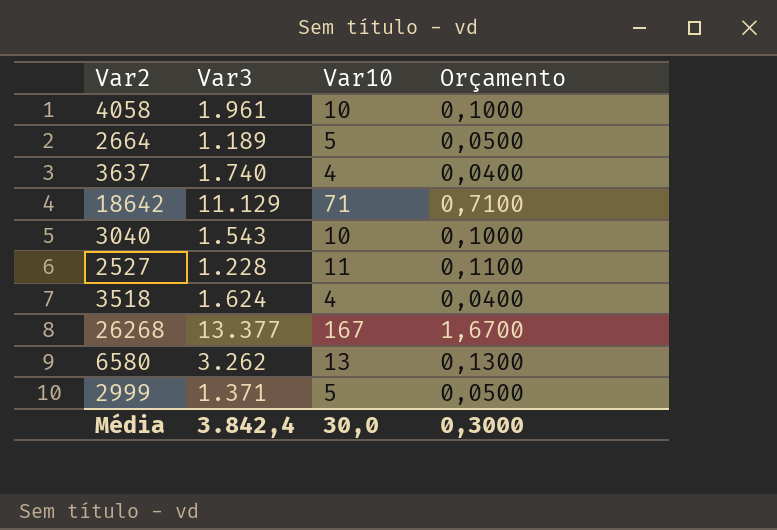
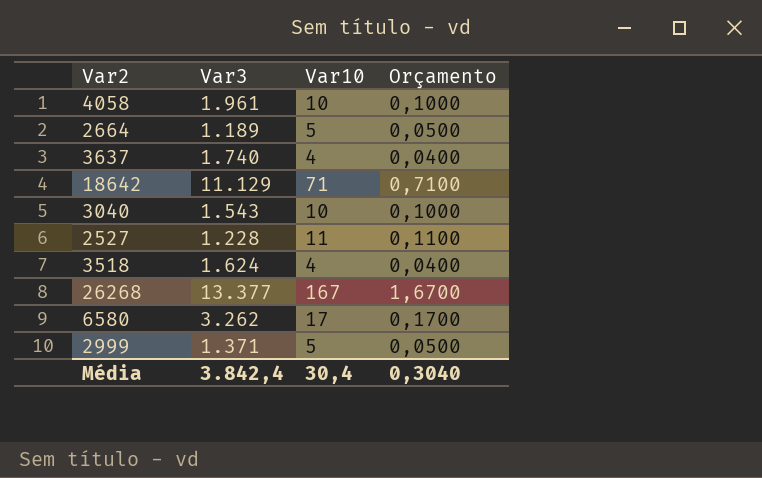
6580 | Var10: 13 -> 17
6580 | Orçamento: 0,1300 -> 0,1700
Média | Var10: 30,0 -> 30,4
Média | Orçamento: 0,3000 -> 0,3040

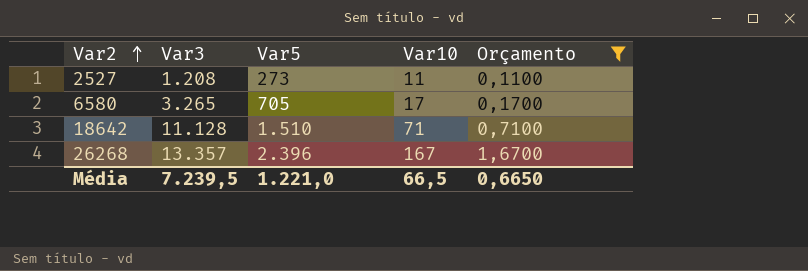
filter: none -> Orçamento >= 0,1100
row order: none -> Var2 ascending
column Var5 | position: none -> 3
2527 | Var3: 1.228 -> 1.208
6580 | Var3: 3.262 -> 3.265
18642 | Var3: 11.129 -> 11.128
26268 | Var3: 13.377 -> 13.357
Média | Var3: 3.842,4 -> 7.239,5
Média | Var10: 30,4 -> 66,5
Média | Orçamento: 0,3040 -> 0,6650

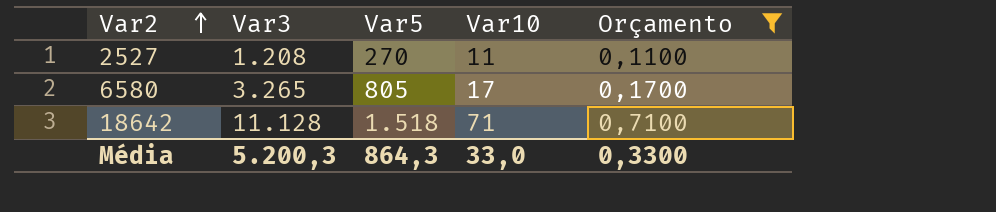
row 26268: 13.357 | 2.396 | 167 | 1,6700 -> none
2527 | Var5: 273 -> 270
6580 | Var5: 705 -> 805
18642 | Var5: 1.510 -> 1.518
Média | Var3: 7.239,5 -> 5.200,3
Média | Var5: 1.221,0 -> 864,3
Média | Var10: 66,5 -> 33,0
Média | Orçamento: 0,6650 -> 0,3300

